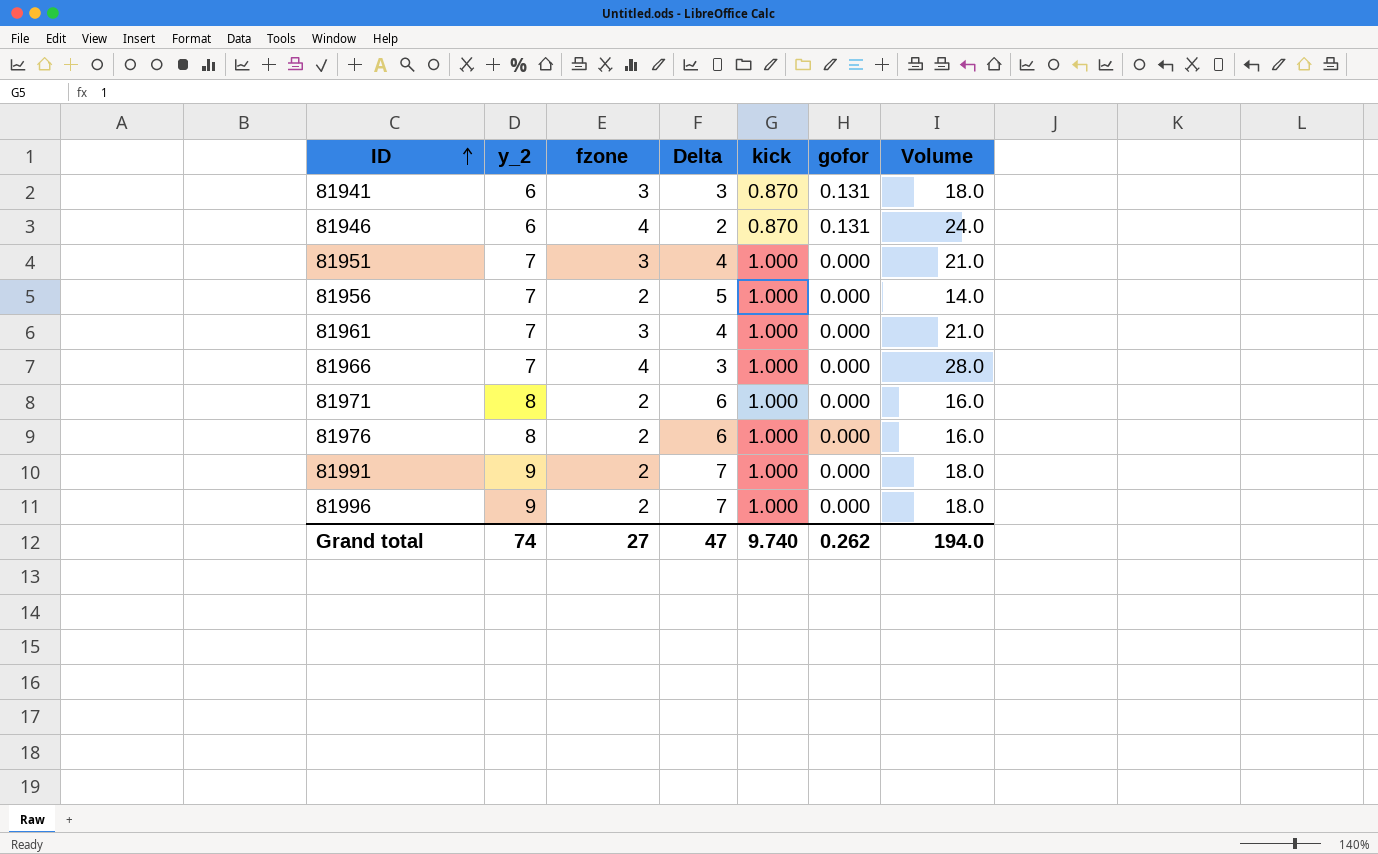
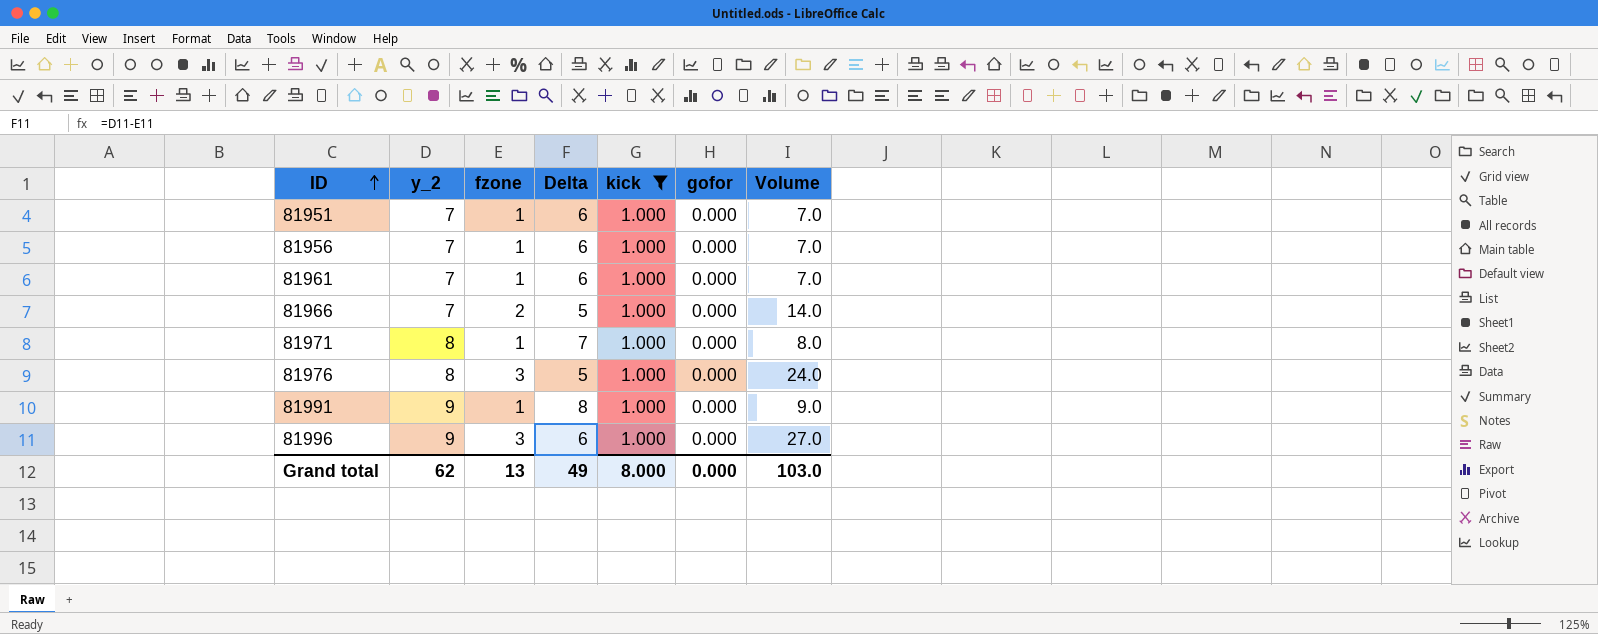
filter: none -> kick = 1.000
81951 | fzone: 3 -> 1
81951 | Delta: 4 -> 6
81951 | Volume: 21.0 -> 7.0
81956 | fzone: 2 -> 1
81956 | Delta: 5 -> 6
81956 | Volume: 14.0 -> 7.0
81961 | fzone: 3 -> 1
81961 | Delta: 4 -> 6
81961 | Volume: 21.0 -> 7.0
81966 | fzone: 4 -> 2
81966 | Delta: 3 -> 5
81966 | Volume: 28.0 -> 14.0
81971 | fzone: 2 -> 1
81971 | Delta: 6 -> 7
81971 | Volume: 16.0 -> 8.0
81976 | fzone: 2 -> 3
81976 | Delta: 6 -> 5
81976 | Volume: 16.0 -> 24.0
81991 | fzone: 2 -> 1
81991 | Delta: 7 -> 8
81991 | Volume: 18.0 -> 9.0
81996 | fzone: 2 -> 3
81996 | Delta: 7 -> 6
81996 | Volume: 18.0 -> 27.0
Grand total | y_2: 74 -> 62
Grand total | fzone: 27 -> 13
Grand total | Delta: 47 -> 49
Grand total | kick: 9.740 -> 8.000
Grand total | gofor: 0.262 -> 0.000
Grand total | Volume: 194.0 -> 103.0

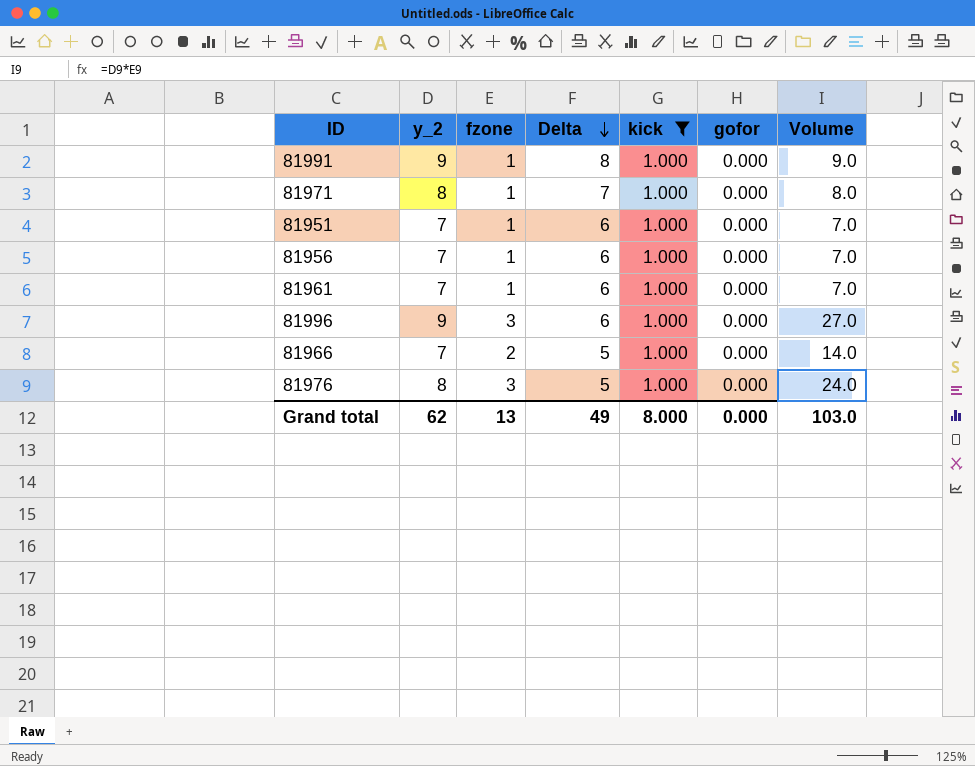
row order: ID ascending -> Delta descending

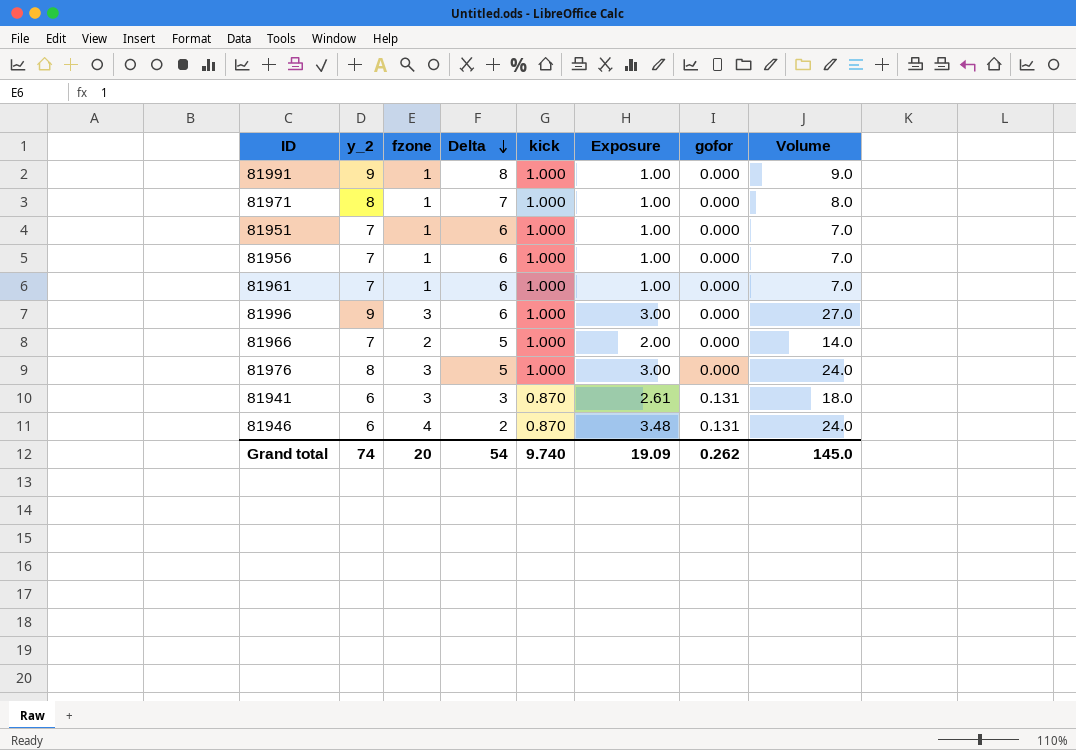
filter: kick = 1.000 -> none
column Exposure | formula: none -> [fzone] * [kick]
Grand total | y_2: 62 -> 74
Grand total | fzone: 13 -> 20
Grand total | Delta: 49 -> 54
Grand total | kick: 8.000 -> 9.740
Grand total | gofor: 0.000 -> 0.262
Grand total | Volume: 103.0 -> 145.0

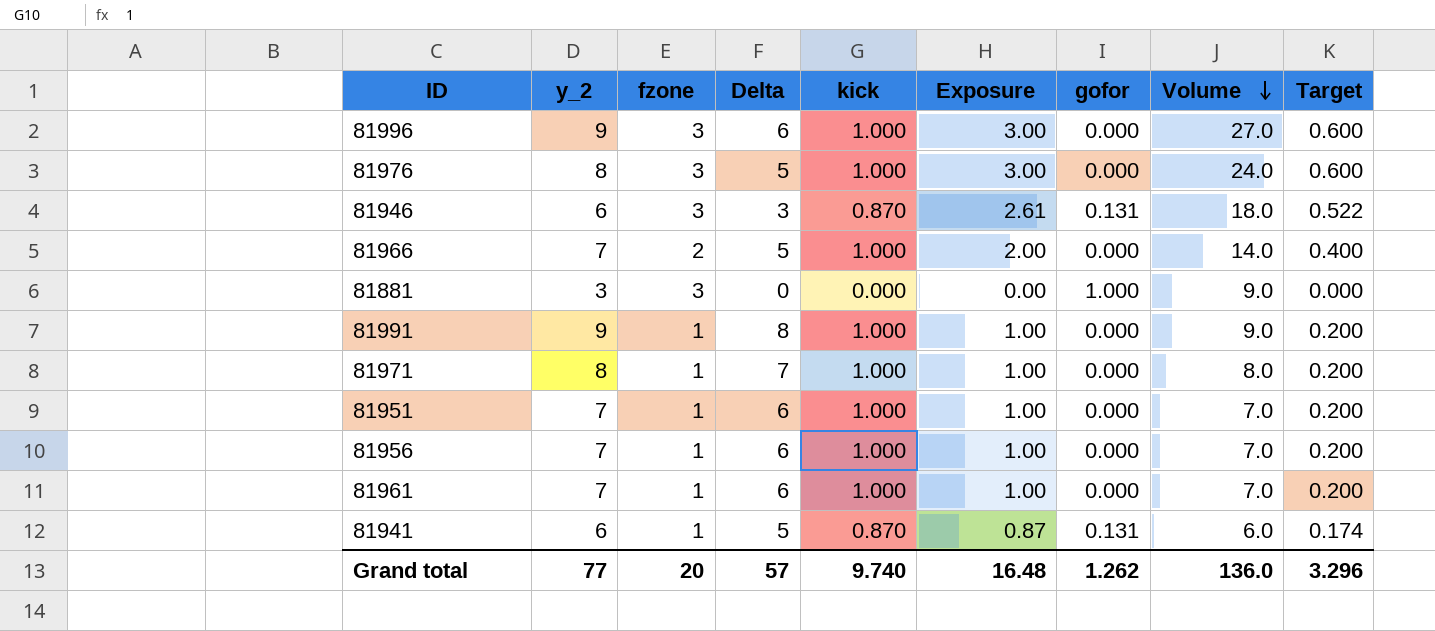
row order: Delta descending -> Volume descending
column Target | formula: none -> [Exposure] * 0.2
81946 | fzone: 4 -> 3
81946 | Delta: 2 -> 3
81946 | Exposure: 3.48 -> 2.61
81946 | Volume: 24.0 -> 18.0
row 81881: none -> 3 | 3 | 0 | 0.000 | 0.00 | 1.000 | 9.0 | 0.000
81941 | fzone: 3 -> 1
81941 | Delta: 3 -> 5
81941 | Exposure: 2.61 -> 0.87
81941 | Volume: 18.0 -> 6.0
Grand total | y_2: 74 -> 77
Grand total | Delta: 54 -> 57
Grand total | Exposure: 19.09 -> 16.48
Grand total | gofor: 0.262 -> 1.262
Grand total | Volume: 145.0 -> 136.0

